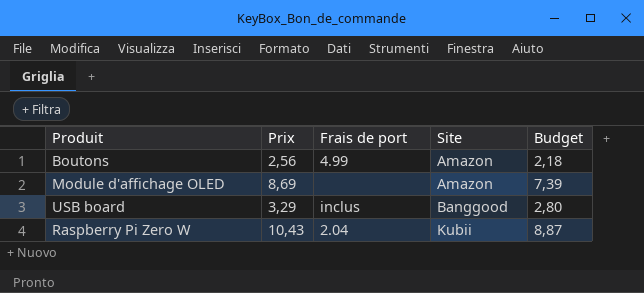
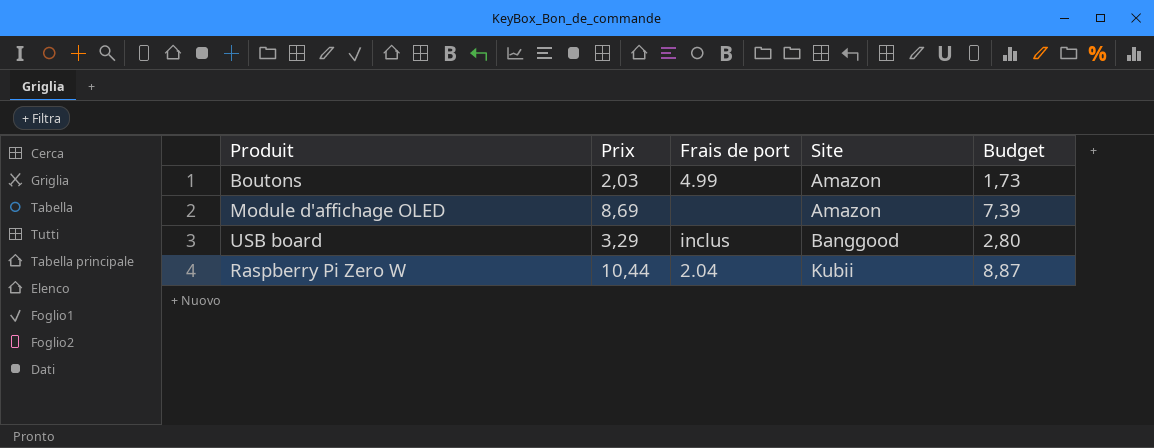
Boutons | Prix: 2,56 -> 2,03
Boutons | Budget: 2,18 -> 1,73
Raspberry Pi Zero W | Prix: 10,43 -> 10,44

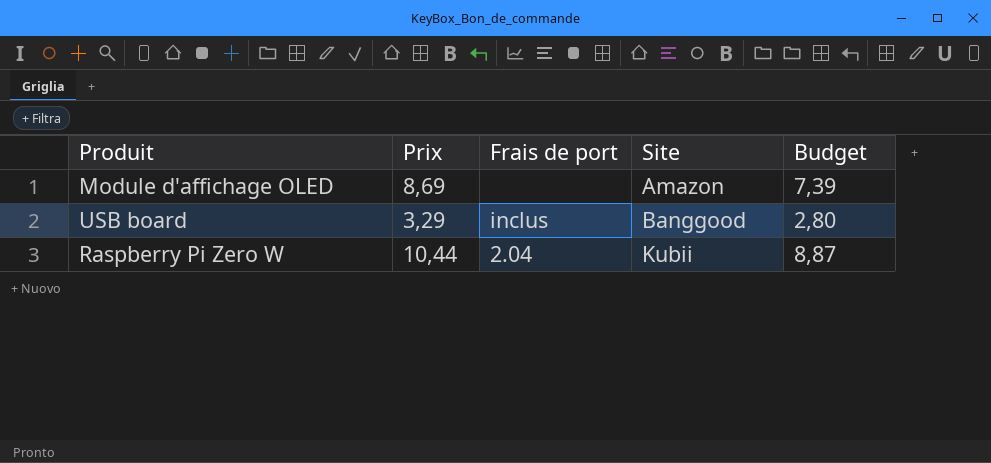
row Boutons: 2,03 | 4.99 | Amazon | 1,73 -> none

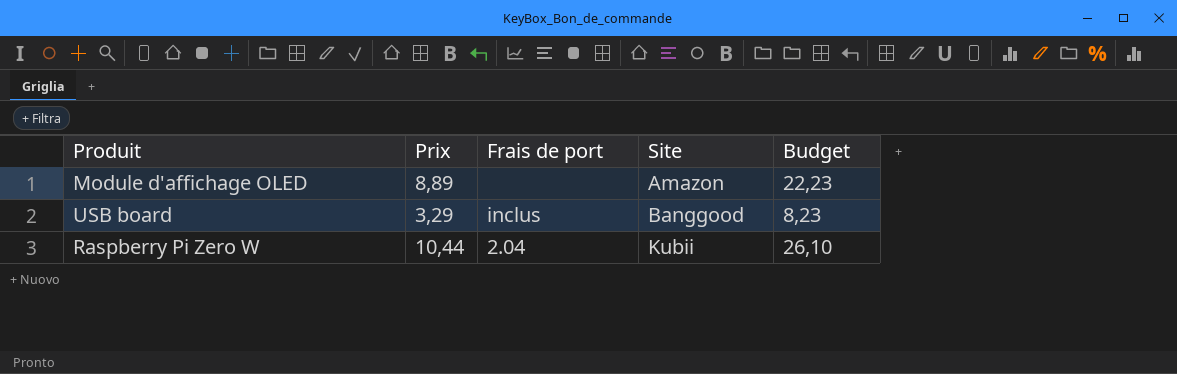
column Budget | formula: [Prix] * 0,85 -> [Prix] * 2,5
Module d'affichage OLED | Prix: 8,69 -> 8,89

